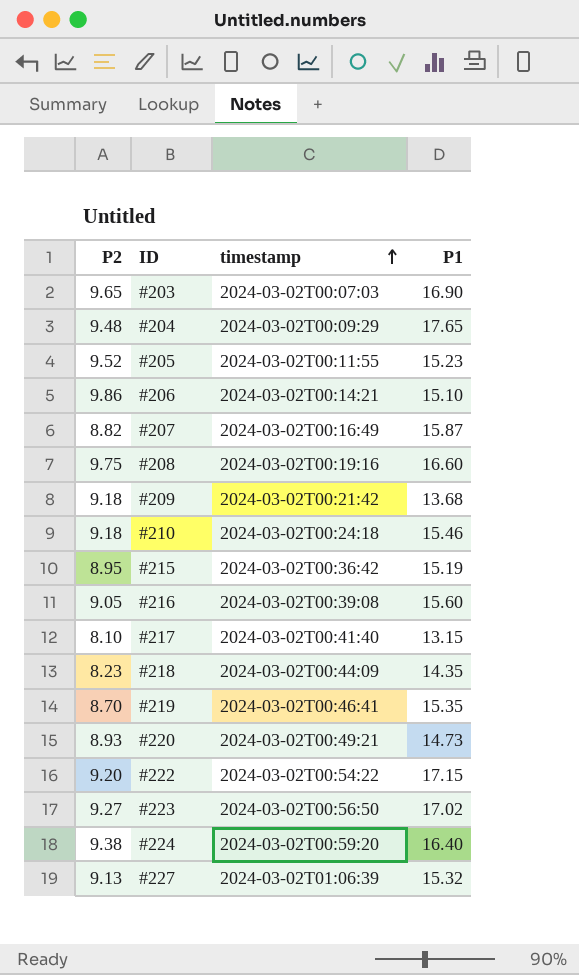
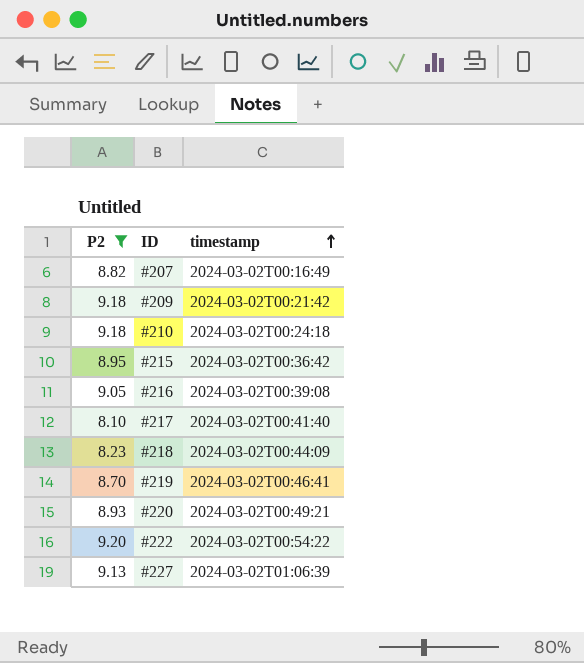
filter: none -> P2 <= 9.20
column P1 | position: 4 -> none

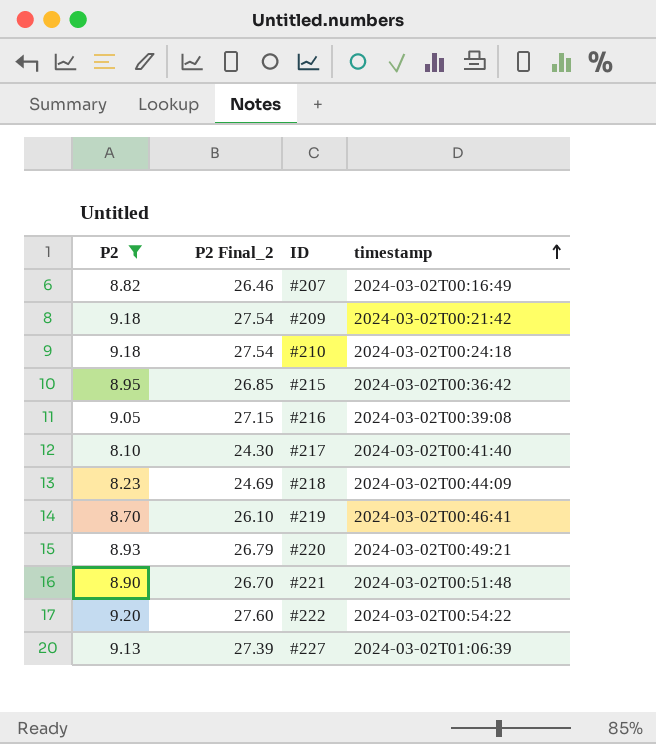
column P2 Final_2 | formula: none -> [P2] * 3
row #221: none -> 8.90 | 26.70 | 2024-03-02T00:51:48

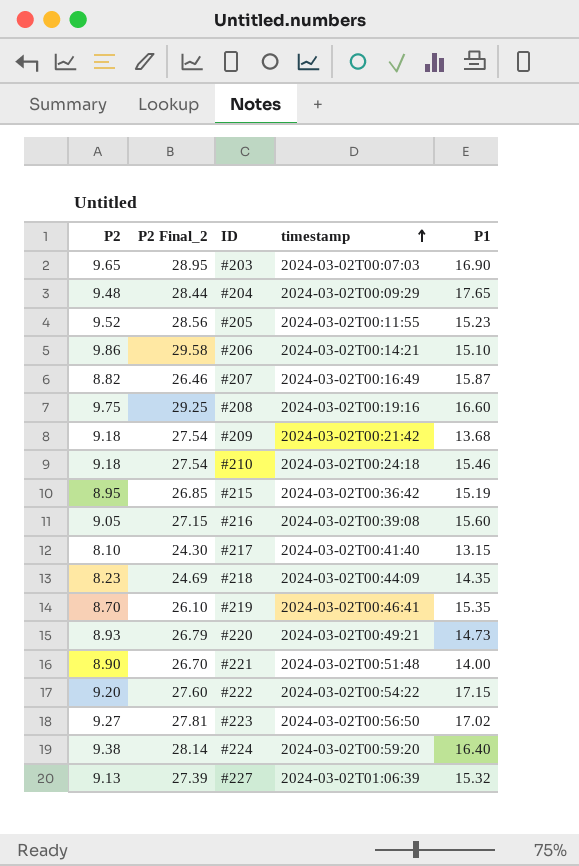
filter: P2 <= 9.20 -> none
column P1 | position: none -> 5

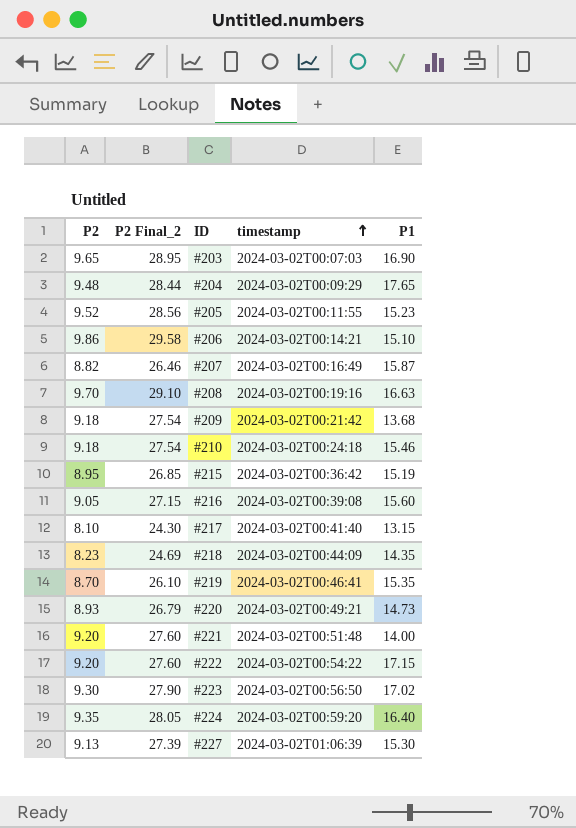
#208 | P2: 9.75 -> 9.70
#208 | P2 Final_2: 29.25 -> 29.10
#208 | P1: 16.60 -> 16.63
#221 | P2: 8.90 -> 9.20
#221 | P2 Final_2: 26.70 -> 27.60
#223 | P2: 9.27 -> 9.30
#223 | P2 Final_2: 27.81 -> 27.90
#224 | P2: 9.38 -> 9.35
#224 | P2 Final_2: 28.14 -> 28.05
#227 | P1: 15.32 -> 15.30

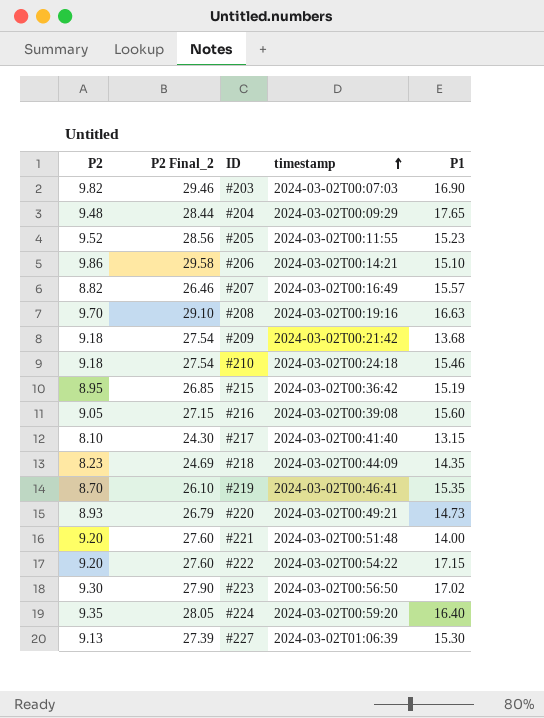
#203 | P2: 9.65 -> 9.82
#203 | P2 Final_2: 28.95 -> 29.46
#207 | P1: 15.87 -> 15.57

